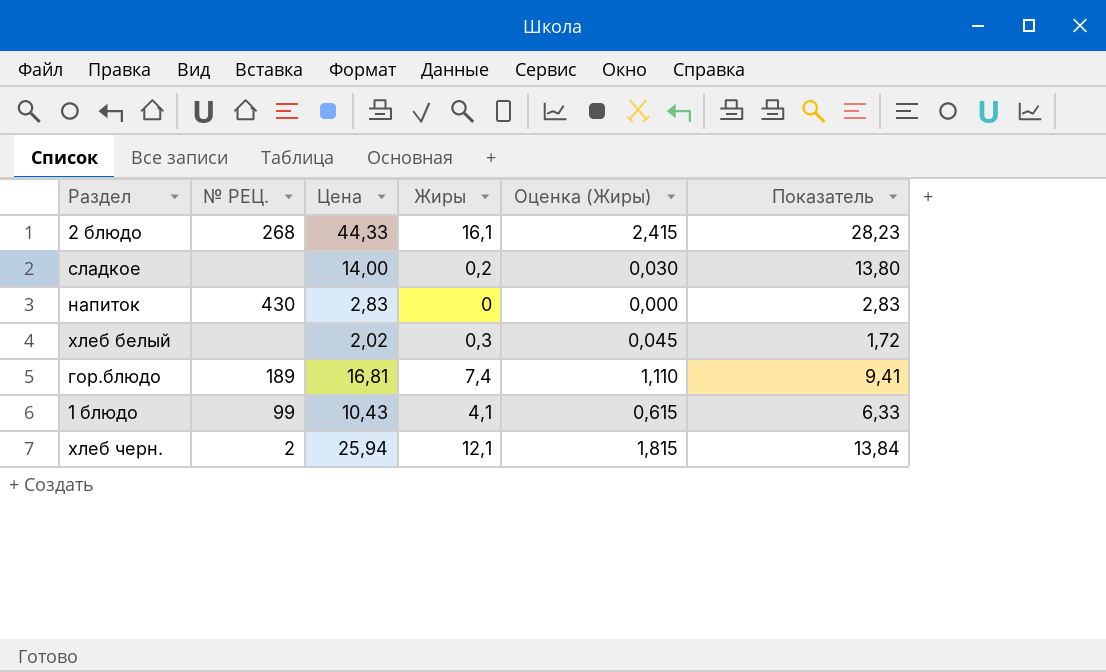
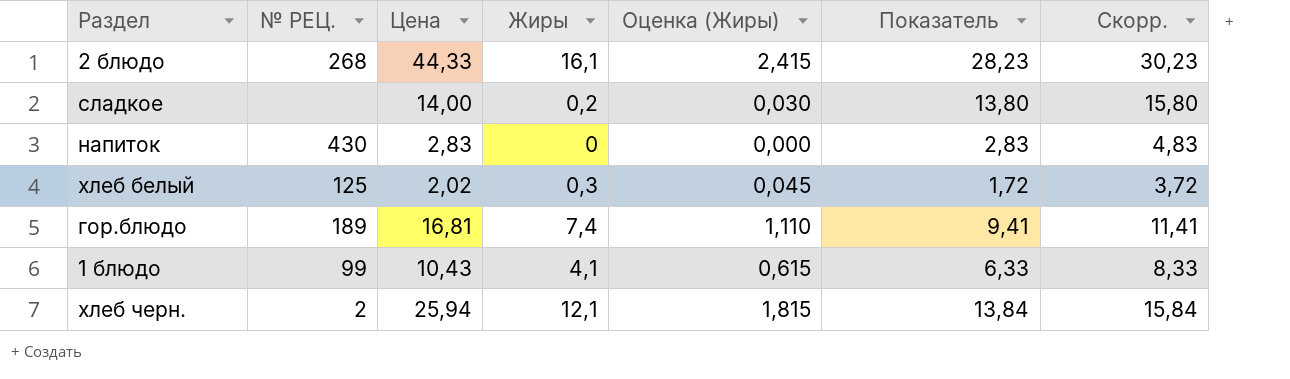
column Скорр. | formula: none -> [Показатель] + 2
хлеб белый | № РЕЦ.: none -> 125

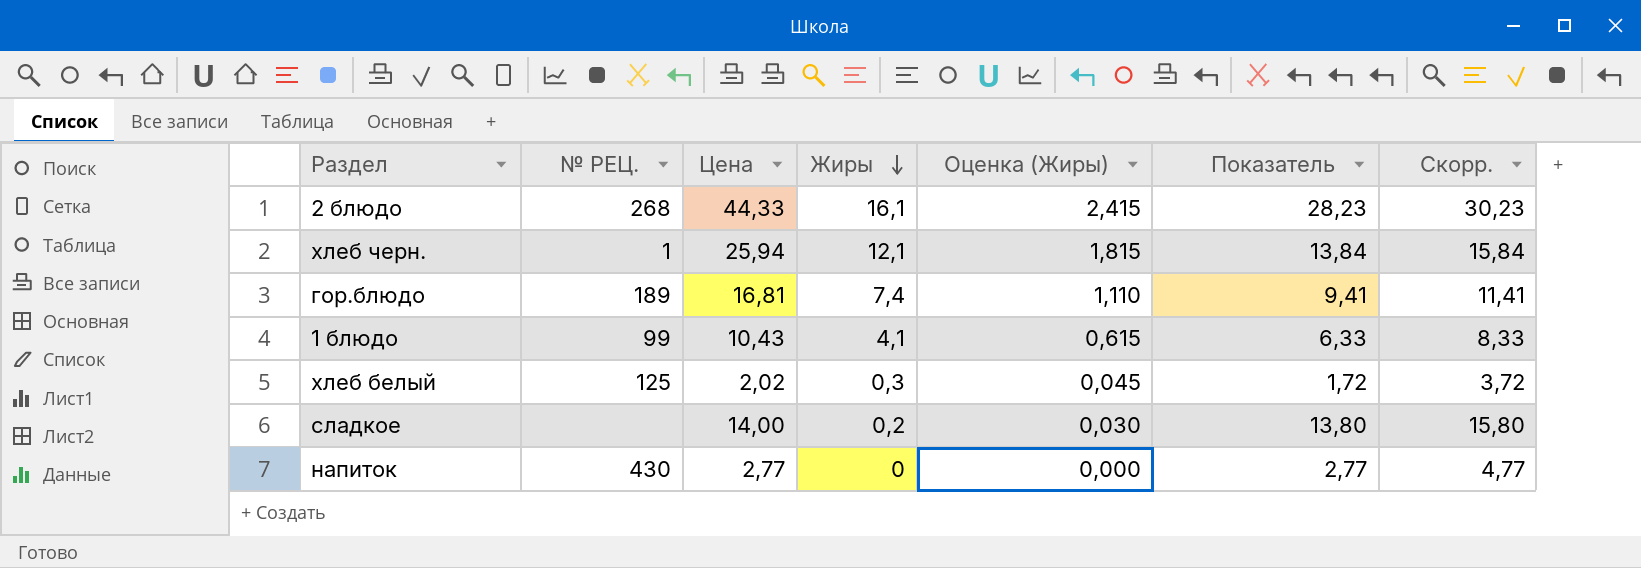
row order: none -> Жиры descending
хлеб черн. | № РЕЦ.: 2 -> 1
напиток | Цена: 2,83 -> 2,77
напиток | Показатель: 2,83 -> 2,77
напиток | Скорр.: 4,83 -> 4,77

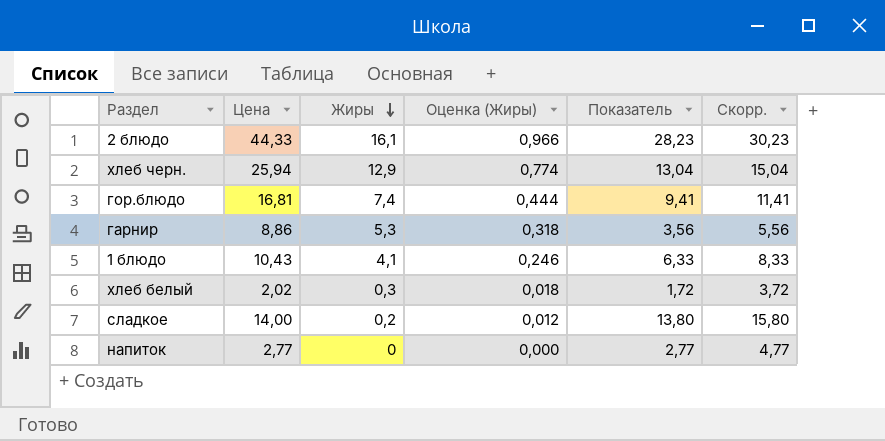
column № РЕЦ. | position: 2 -> none
column Оценка (Жиры) | formula: [Жиры] * 0,15 -> [Жиры] * 0,06
хлеб черн. | Жиры: 12,1 -> 12,9
хлеб черн. | Показатель: 13,84 -> 13,04
хлеб черн. | Скорр.: 15,84 -> 15,04
row гарнир: none -> 8,86 | 5,3 | 0,318 | 3,56 | 5,56

